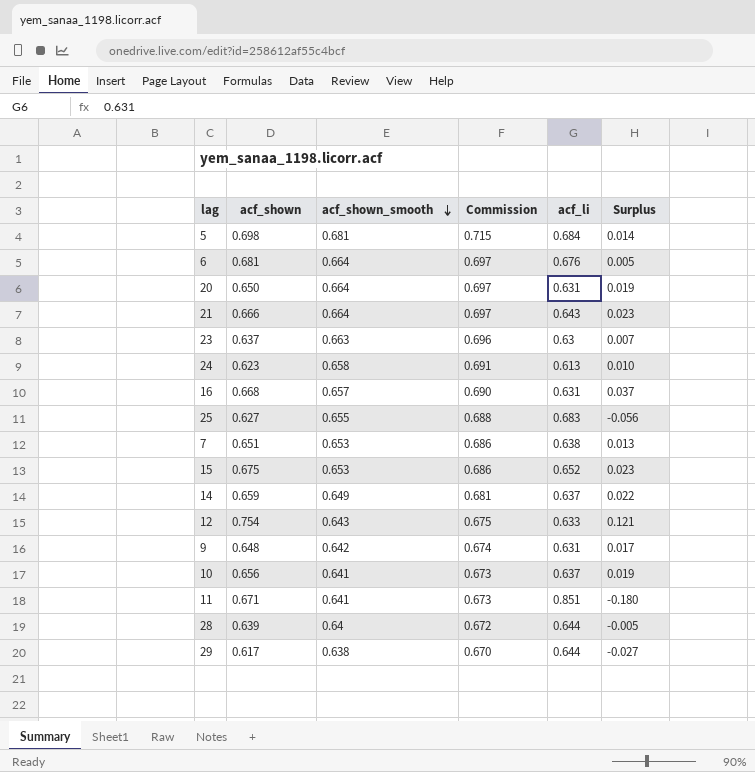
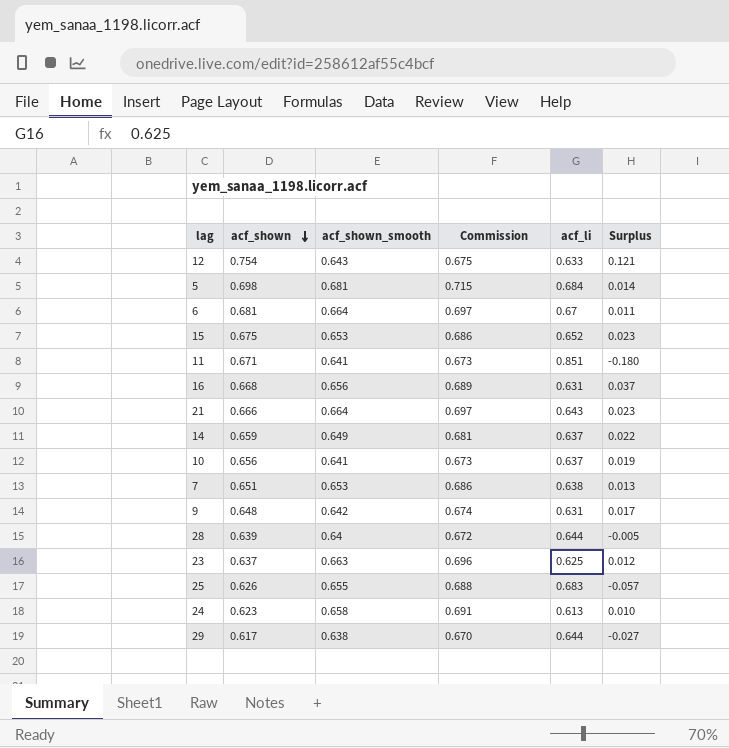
row order: acf_shown_smooth descending -> acf_shown descending
row 20: 0.650 | 0.664 | 0.697 | 0.631 | 0.019 -> none
6 | acf_li: 0.676 -> 0.67
6 | Surplus: 0.005 -> 0.011
16 | acf_shown_smooth: 0.657 -> 0.656
16 | Commission: 0.690 -> 0.689
23 | acf_li: 0.63 -> 0.625
23 | Surplus: 0.007 -> 0.012
25 | acf_shown: 0.627 -> 0.626
25 | Surplus: -0.056 -> -0.057

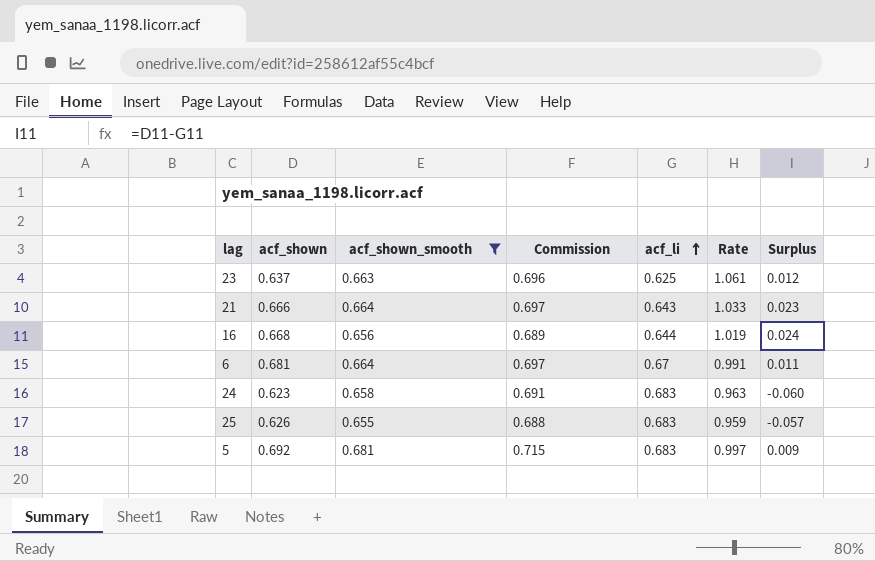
filter: none -> acf_shown_smooth >= 0.655
row order: acf_shown descending -> acf_li ascending
column Rate | formula: none -> [acf_shown_smooth] / [acf_li]
16 | acf_li: 0.631 -> 0.644
16 | Surplus: 0.037 -> 0.024
24 | acf_li: 0.613 -> 0.683
24 | Surplus: 0.010 -> -0.060
5 | acf_shown: 0.698 -> 0.692
5 | acf_li: 0.684 -> 0.683
5 | Surplus: 0.014 -> 0.009

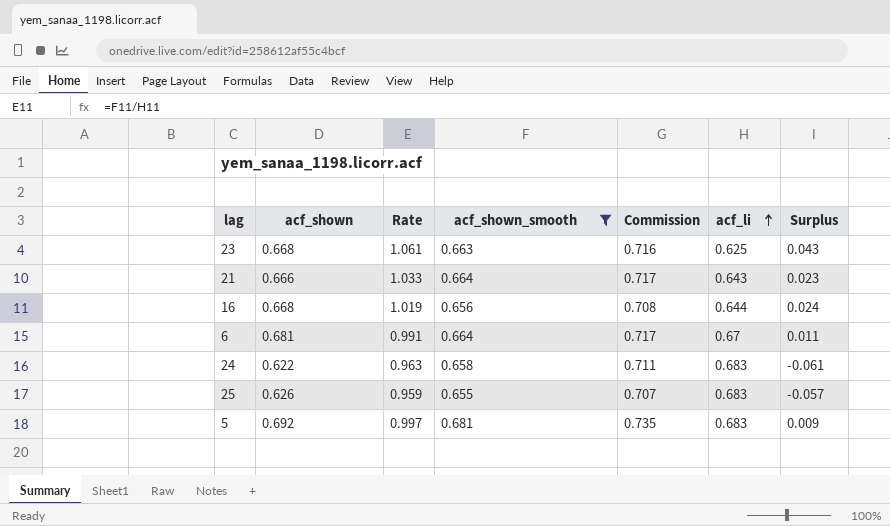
column Rate | position: 6 -> 3
column Commission | formula: [acf_shown_smooth] * 1.05 -> [acf_shown_smooth] * 1.08
23 | acf_shown: 0.637 -> 0.668
23 | Surplus: 0.012 -> 0.043
24 | acf_shown: 0.623 -> 0.622
24 | Surplus: -0.060 -> -0.061

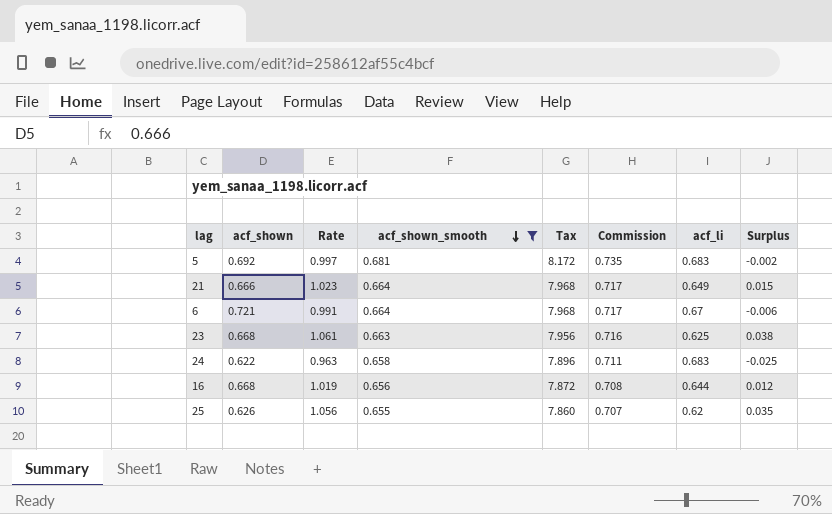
row order: acf_li ascending -> acf_shown_smooth descending
column Tax | formula: none -> [acf_shown_smooth] * 12
column Surplus | formula: [acf_shown] - [acf_li] -> [acf_shown_smooth] - [acf_li]
21 | Rate: 1.033 -> 1.023
21 | acf_li: 0.643 -> 0.649
6 | acf_shown: 0.681 -> 0.721
25 | Rate: 0.959 -> 1.056
25 | acf_li: 0.683 -> 0.62

